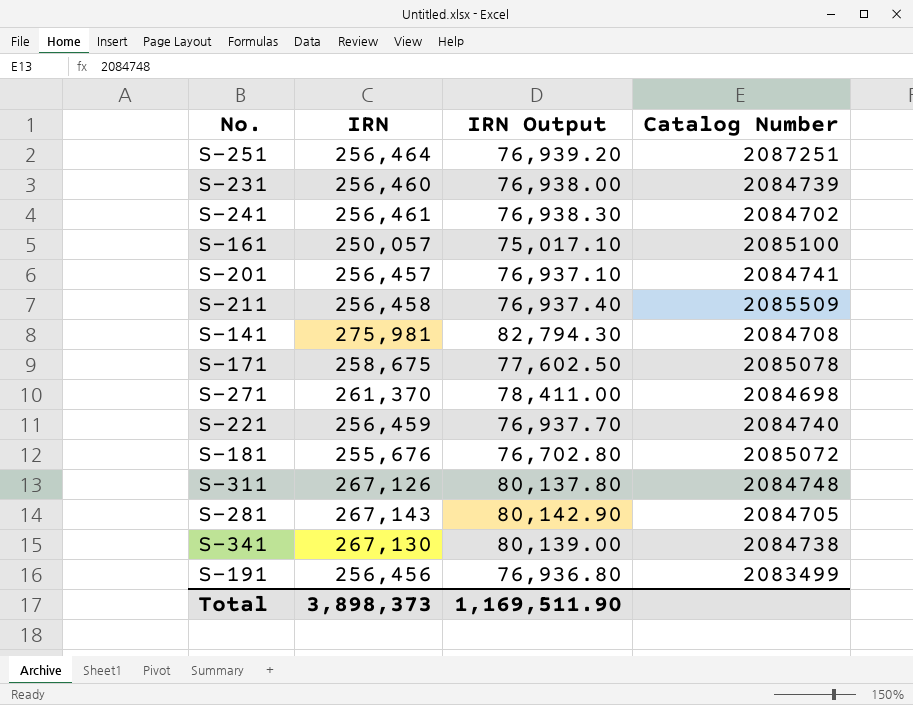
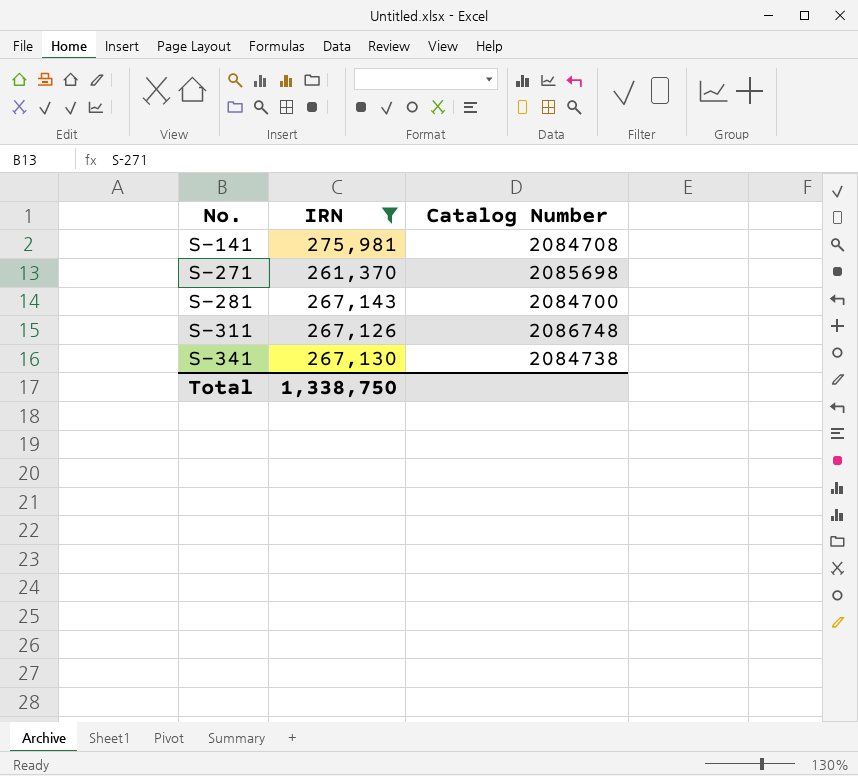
filter: none -> IRN >= 261,370
row order: none -> No. ascending
column IRN Output | formula: [IRN] * 0.3 -> none
S-271 | Catalog Number: 2084698 -> 2085698
S-281 | Catalog Number: 2084705 -> 2084700
S-311 | Catalog Number: 2084748 -> 2086748
Total | IRN: 3,898,373 -> 1,338,750

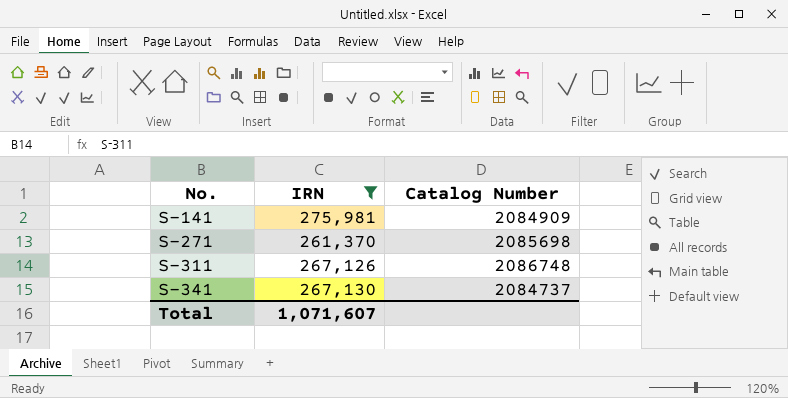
row S-281: 267,143 | 2084700 -> none
S-141 | Catalog Number: 2084708 -> 2084909
S-341 | Catalog Number: 2084738 -> 2084737
Total | IRN: 1,338,750 -> 1,071,607

